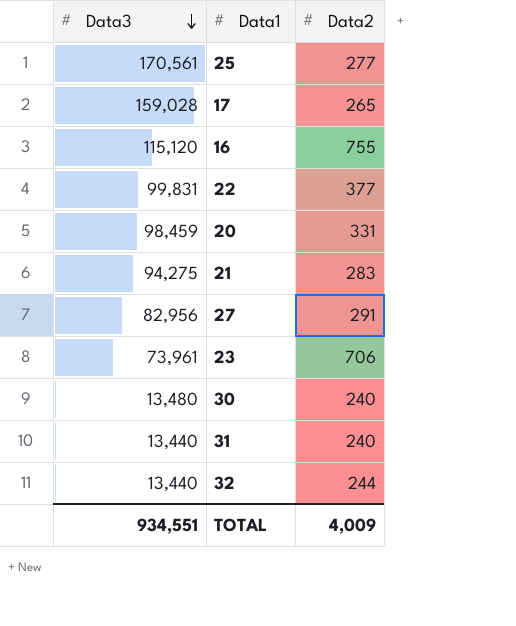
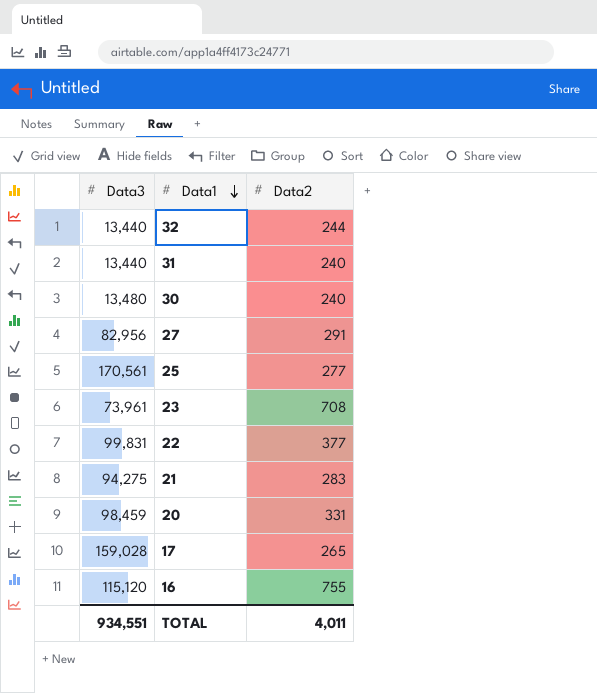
row order: Data3 descending -> Data1 descending
23 | Data2: 706 -> 708
TOTAL | Data2: 4,009 -> 4,011

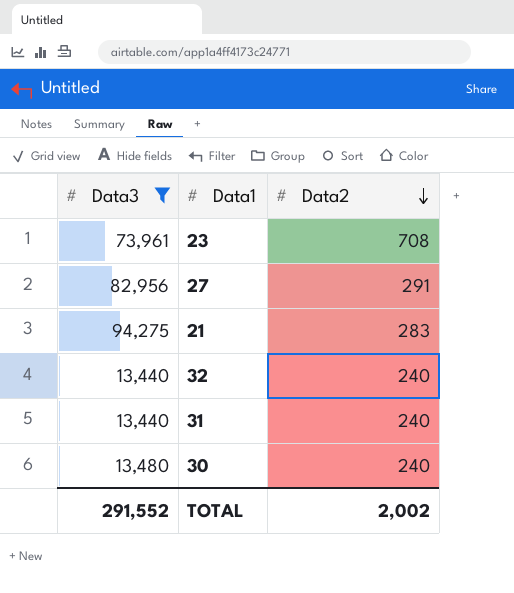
filter: none -> Data3 <= 94,275
row order: Data1 descending -> Data2 descending
32 | Data2: 244 -> 240
TOTAL | Data3: 934,551 -> 291,552
TOTAL | Data2: 4,011 -> 2,002

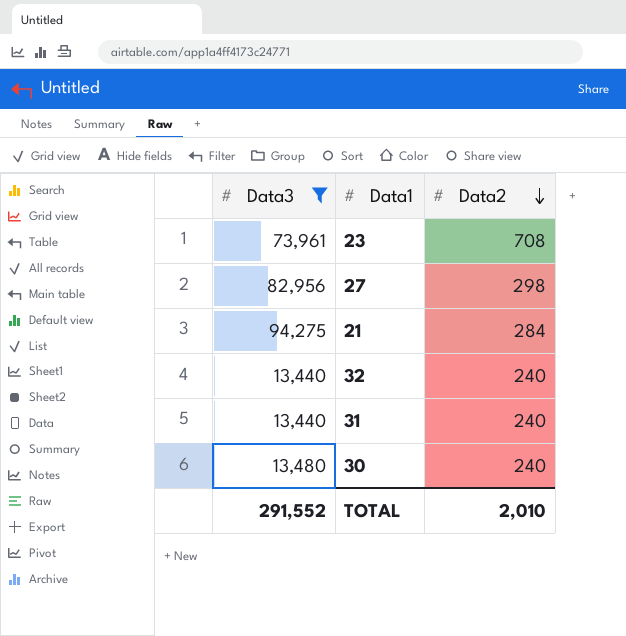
27 | Data2: 291 -> 298
21 | Data2: 283 -> 284
TOTAL | Data2: 2,002 -> 2,010

